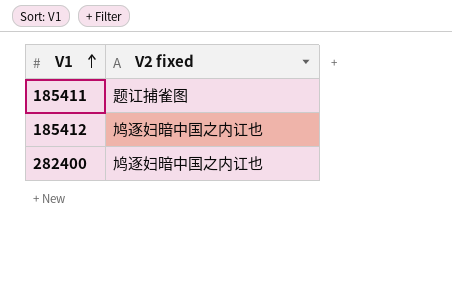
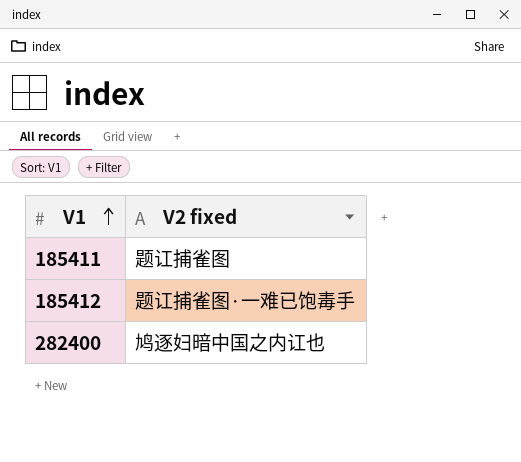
185412 | V2 fixed: 鸠逐妇暗中国之内讧也 -> 题讧捕雀图·一难已饱毒手

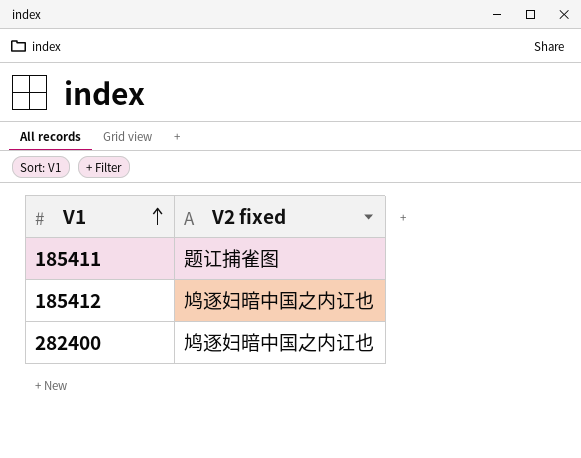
185412 | V2 fixed: 题讧捕雀图·一难已饱毒手 -> 鸠逐妇暗中国之内讧也

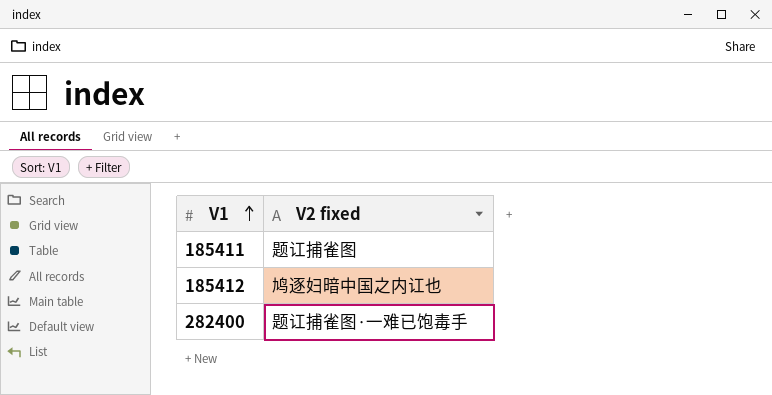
282400 | V2 fixed: 鸠逐妇暗中国之内讧也 -> 题讧捕雀图·一难已饱毒手

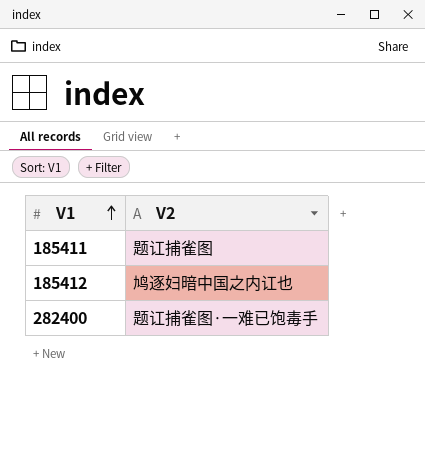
column name: V2 fixed -> V2

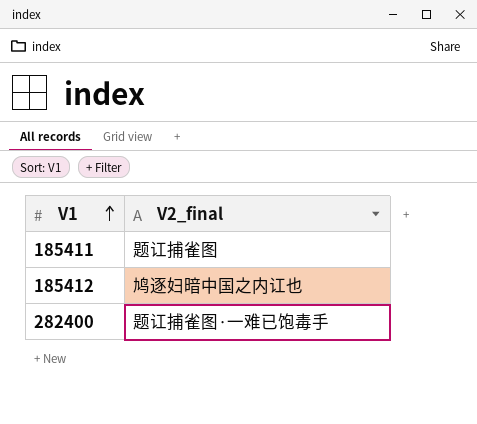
column name: V2 -> V2_final

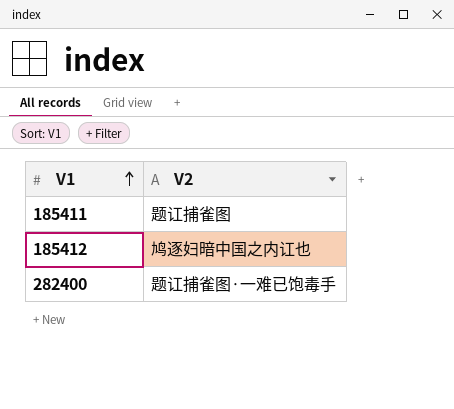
column name: V2_final -> V2

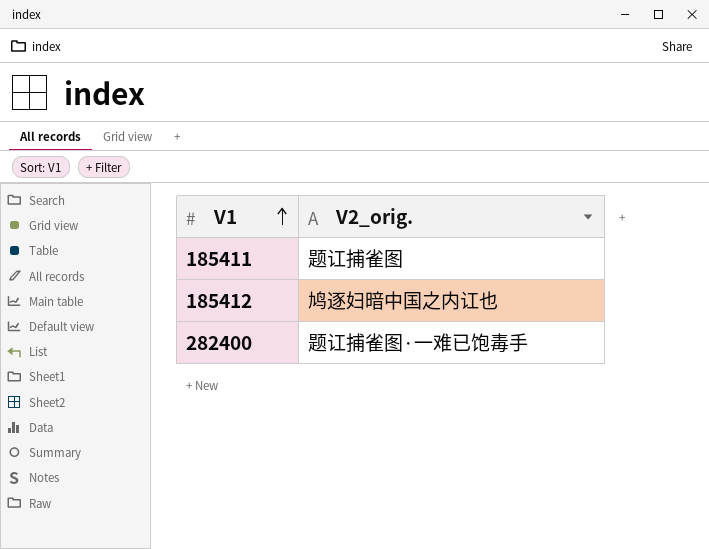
column name: V2 -> V2_orig.

